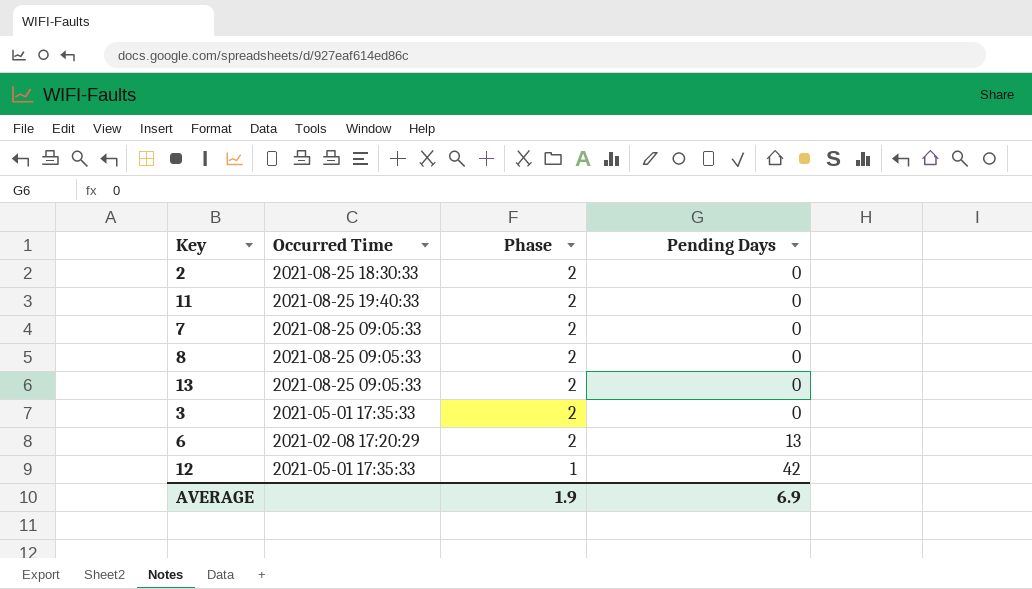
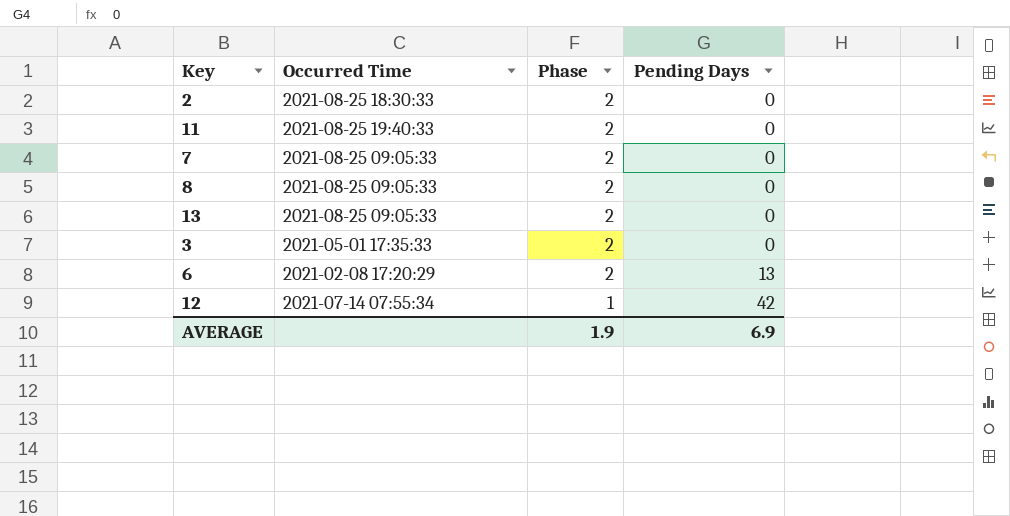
12 | Occurred Time: 2021-05-01 17:35:33 -> 2021-07-14 07:55:34

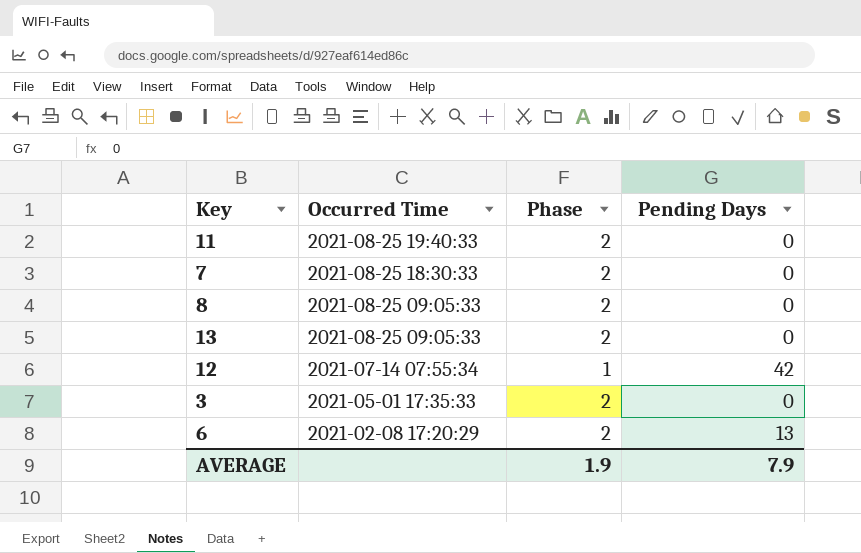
row order: Phase descending -> Occurred Time descending
row 2: 2021-08-25 18:30:33 | 2 | 0 -> none
7 | Occurred Time: 2021-08-25 09:05:33 -> 2021-08-25 18:30:33
AVERAGE | Pending Days: 6.9 -> 7.9

